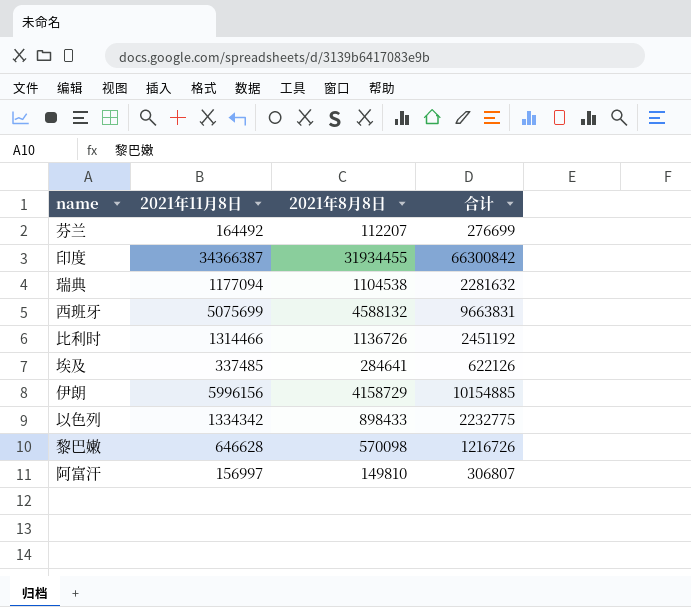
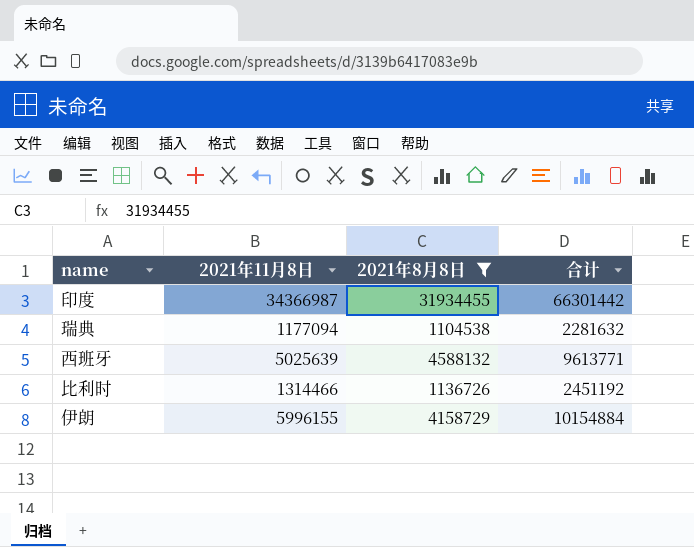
filter: none -> 2021年8月8日 >= 1104538
印度 | 2021年11月8日: 34366387 -> 34366987
印度 | 合计: 66300842 -> 66301442
西班牙 | 2021年11月8日: 5075699 -> 5025639
西班牙 | 合计: 9663831 -> 9613771
伊朗 | 2021年11月8日: 5996156 -> 5996155
伊朗 | 合计: 10154885 -> 10154884

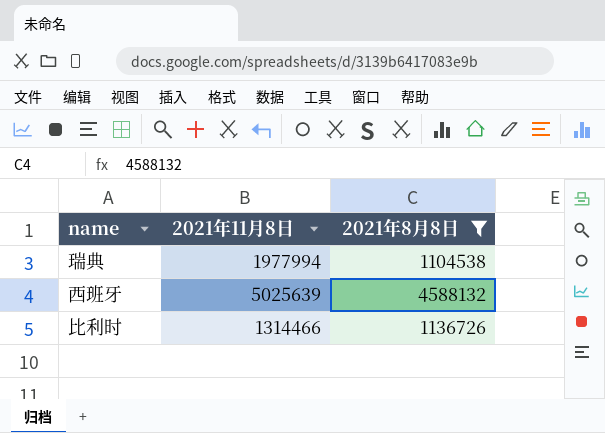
column 合计 | formula: [2021年11月8日] + [2021年8月8日] -> none
row 印度: 34366987 | 31934455 | 66301442 -> none
row 伊朗: 5996155 | 4158729 | 10154884 -> none
瑞典 | 2021年11月8日: 1177094 -> 1977994

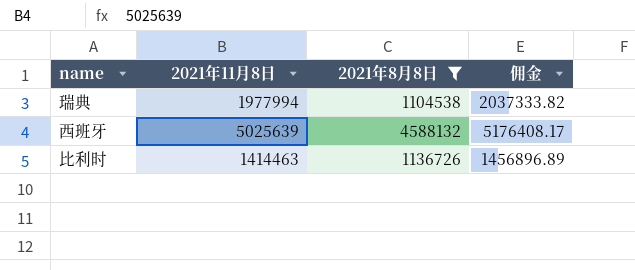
column 佣金 | formula: none -> [2021年11月8日] * 1.03
比利时 | 2021年11月8日: 1314466 -> 1414463

